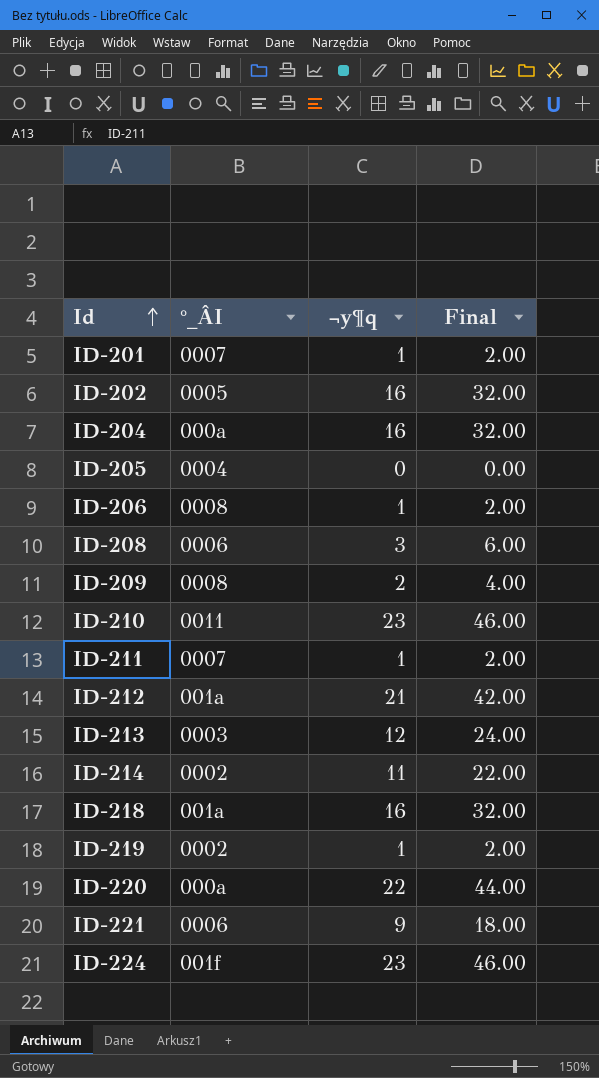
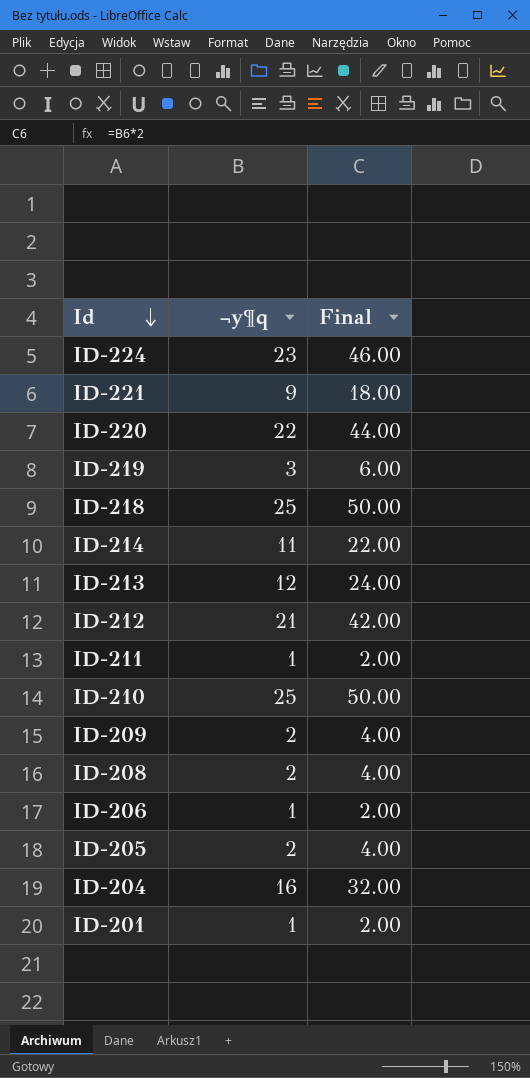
row order: Id ascending -> Id descending
column °_ÂI | position: 2 -> none
row ID-202: 0005 | 16 | 32.00 -> none
ID-219 | ¬y¶q: 1 -> 3
ID-219 | Final: 2.00 -> 6.00
ID-218 | ¬y¶q: 16 -> 25
ID-218 | Final: 32.00 -> 50.00
ID-210 | ¬y¶q: 23 -> 25
ID-210 | Final: 46.00 -> 50.00
ID-208 | ¬y¶q: 3 -> 2
ID-208 | Final: 6.00 -> 4.00
ID-205 | ¬y¶q: 0 -> 2
ID-205 | Final: 0.00 -> 4.00

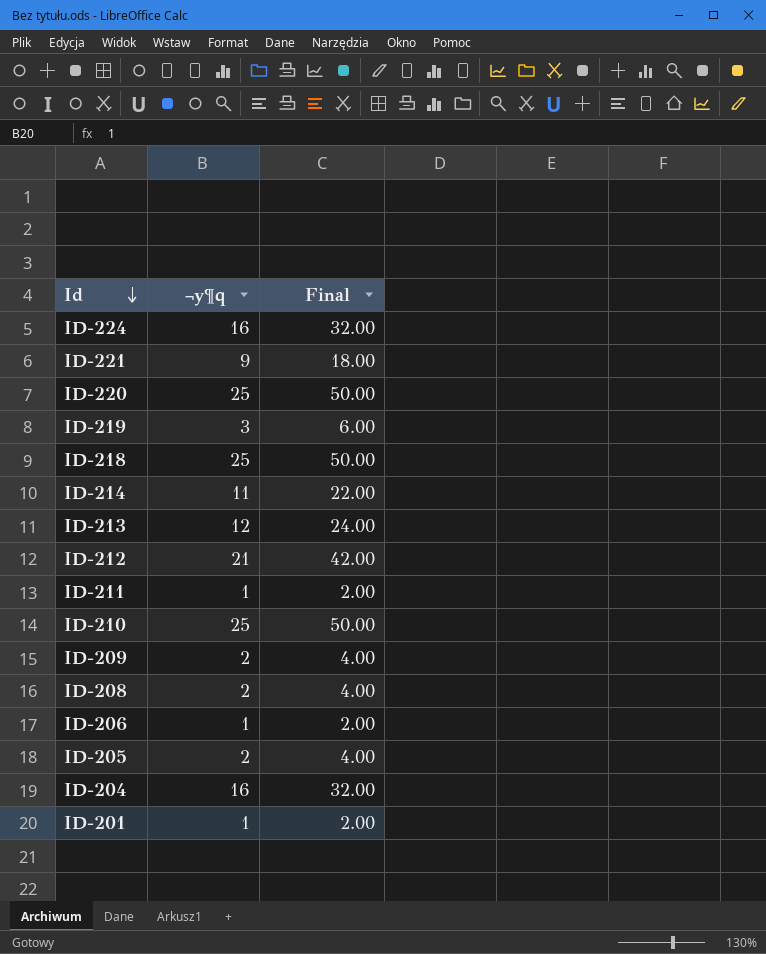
ID-224 | ¬y¶q: 23 -> 16
ID-224 | Final: 46.00 -> 32.00
ID-220 | ¬y¶q: 22 -> 25
ID-220 | Final: 44.00 -> 50.00

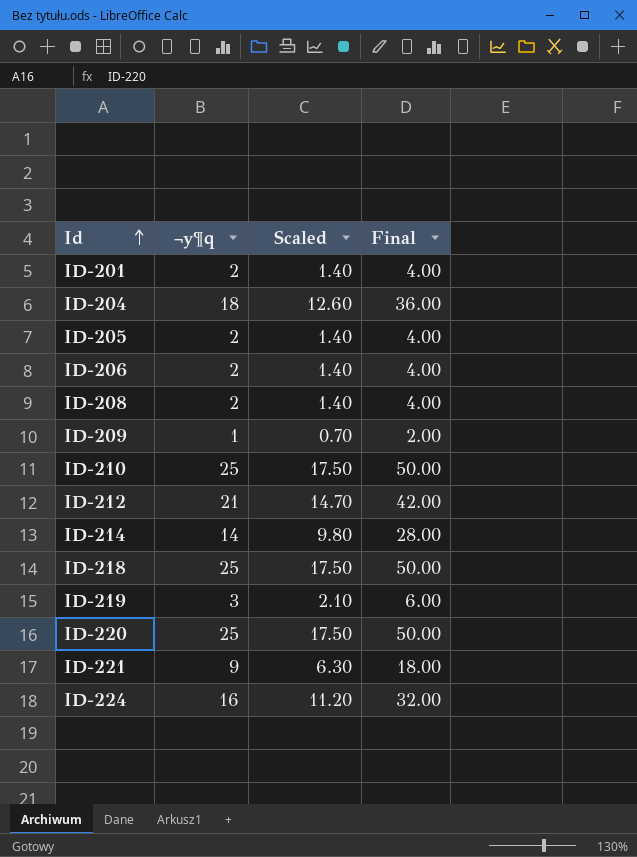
row order: Id descending -> Id ascending
column Scaled | formula: none -> [¬y¶q] * 0.7
row ID-213: 12 | 24.00 -> none
row ID-211: 1 | 2.00 -> none
ID-201 | ¬y¶q: 1 -> 2
ID-201 | Final: 2.00 -> 4.00
ID-204 | ¬y¶q: 16 -> 18
ID-204 | Final: 32.00 -> 36.00
ID-206 | ¬y¶q: 1 -> 2
ID-206 | Final: 2.00 -> 4.00
ID-209 | ¬y¶q: 2 -> 1
ID-209 | Final: 4.00 -> 2.00
ID-214 | ¬y¶q: 11 -> 14
ID-214 | Final: 22.00 -> 28.00

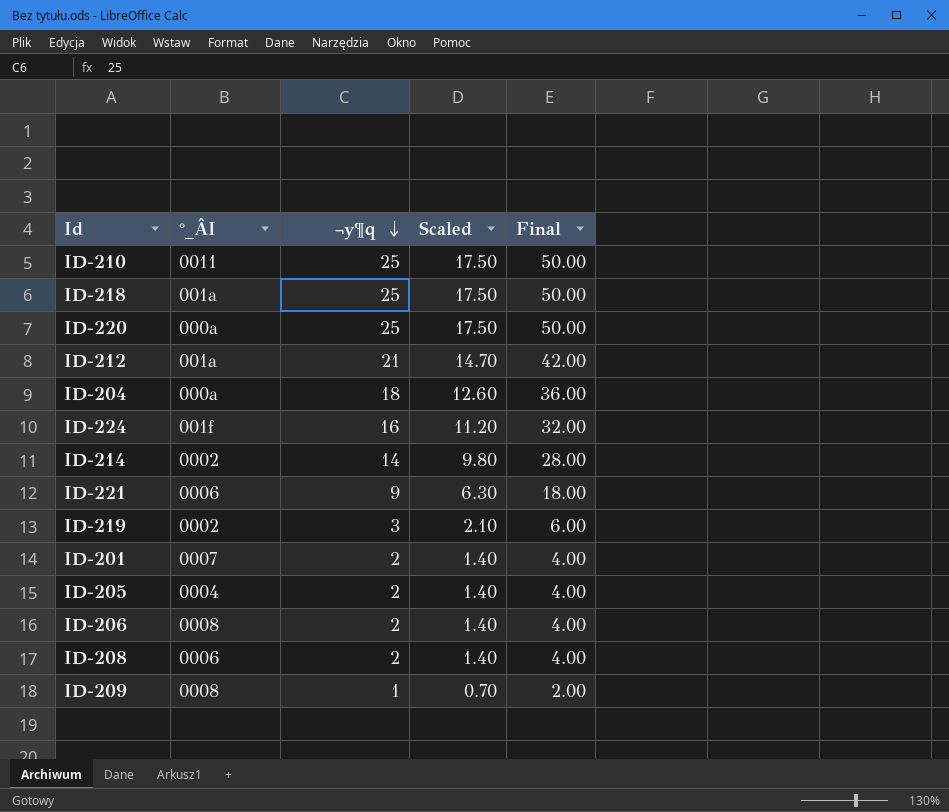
row order: Id ascending -> ¬y¶q descending
column °_ÂI | position: none -> 2

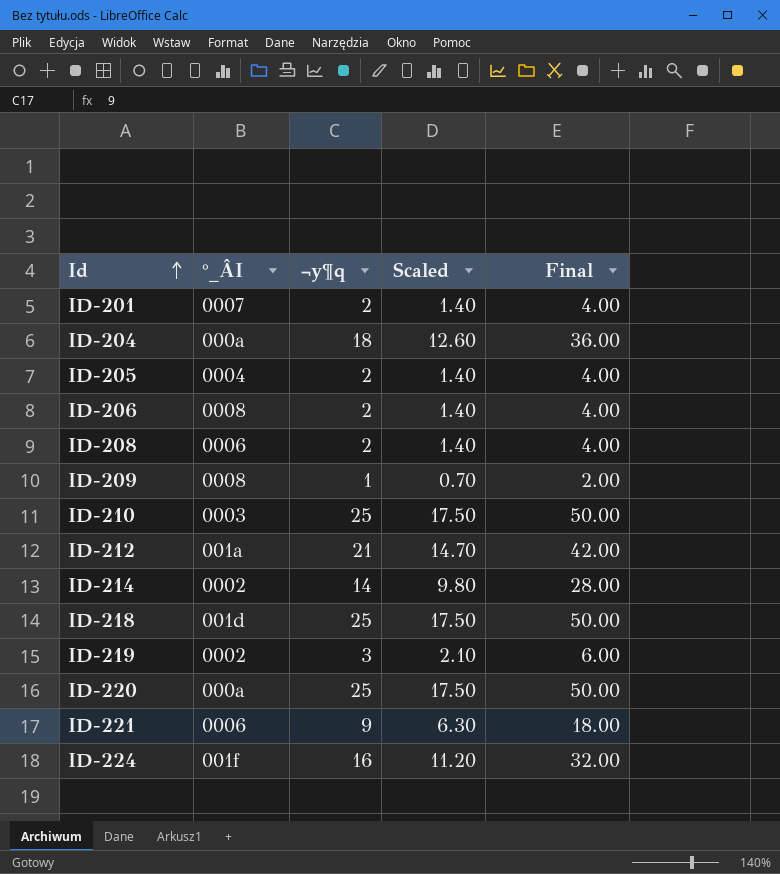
row order: ¬y¶q descending -> Id ascending
ID-210 | °_ÂI: 0011 -> 0003
ID-218 | °_ÂI: 001a -> 001d

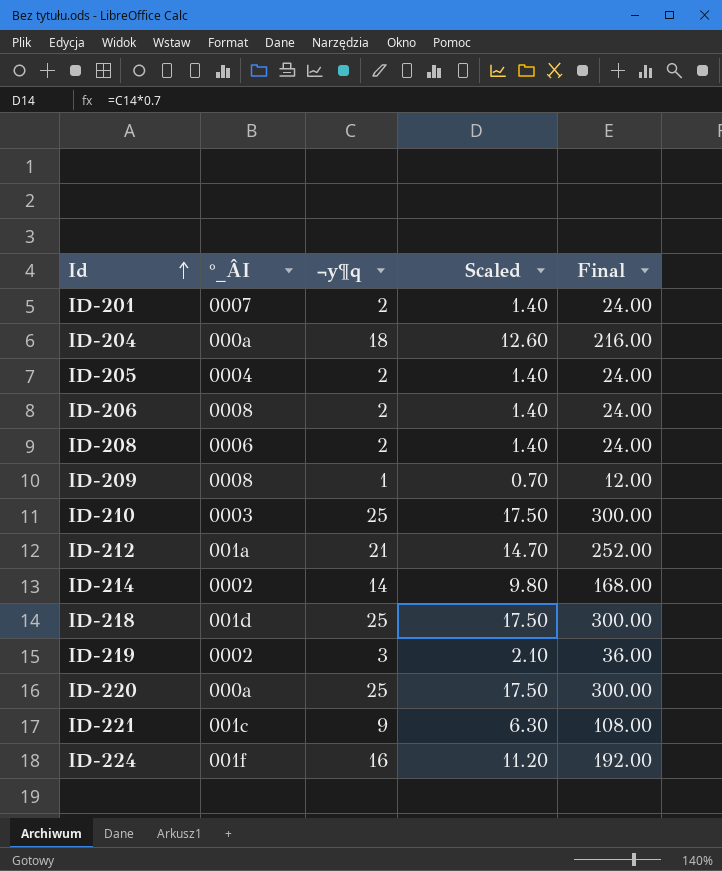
column Final | formula: [¬y¶q] * 2 -> [¬y¶q] * 12
ID-221 | °_ÂI: 0006 -> 001c

